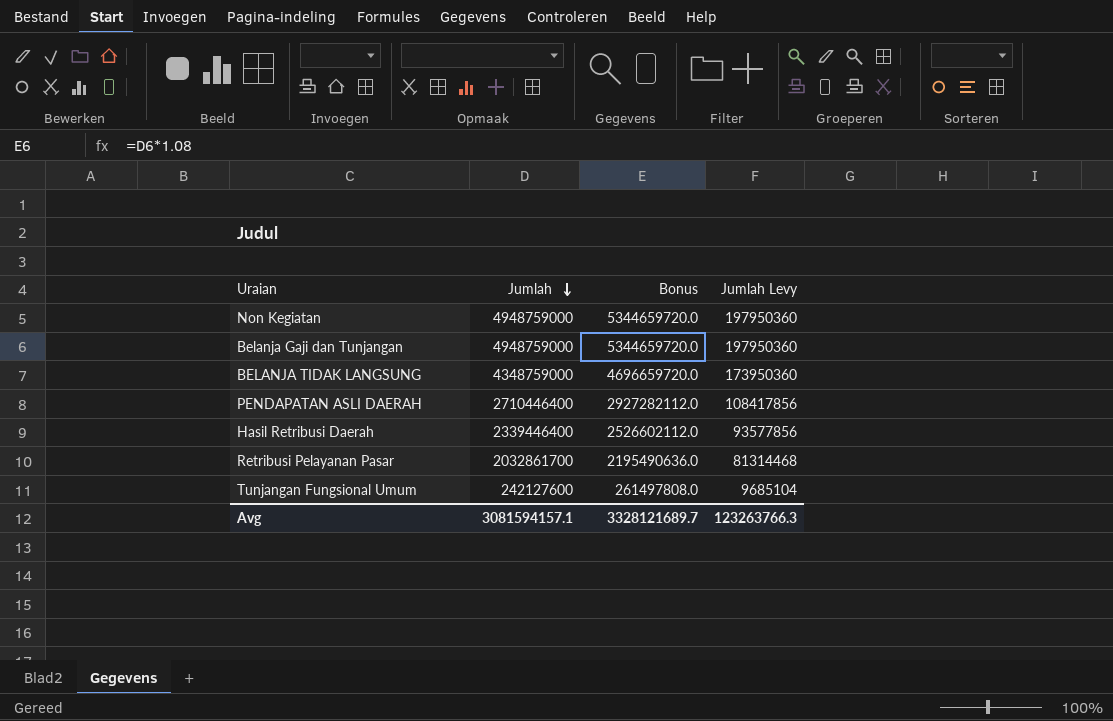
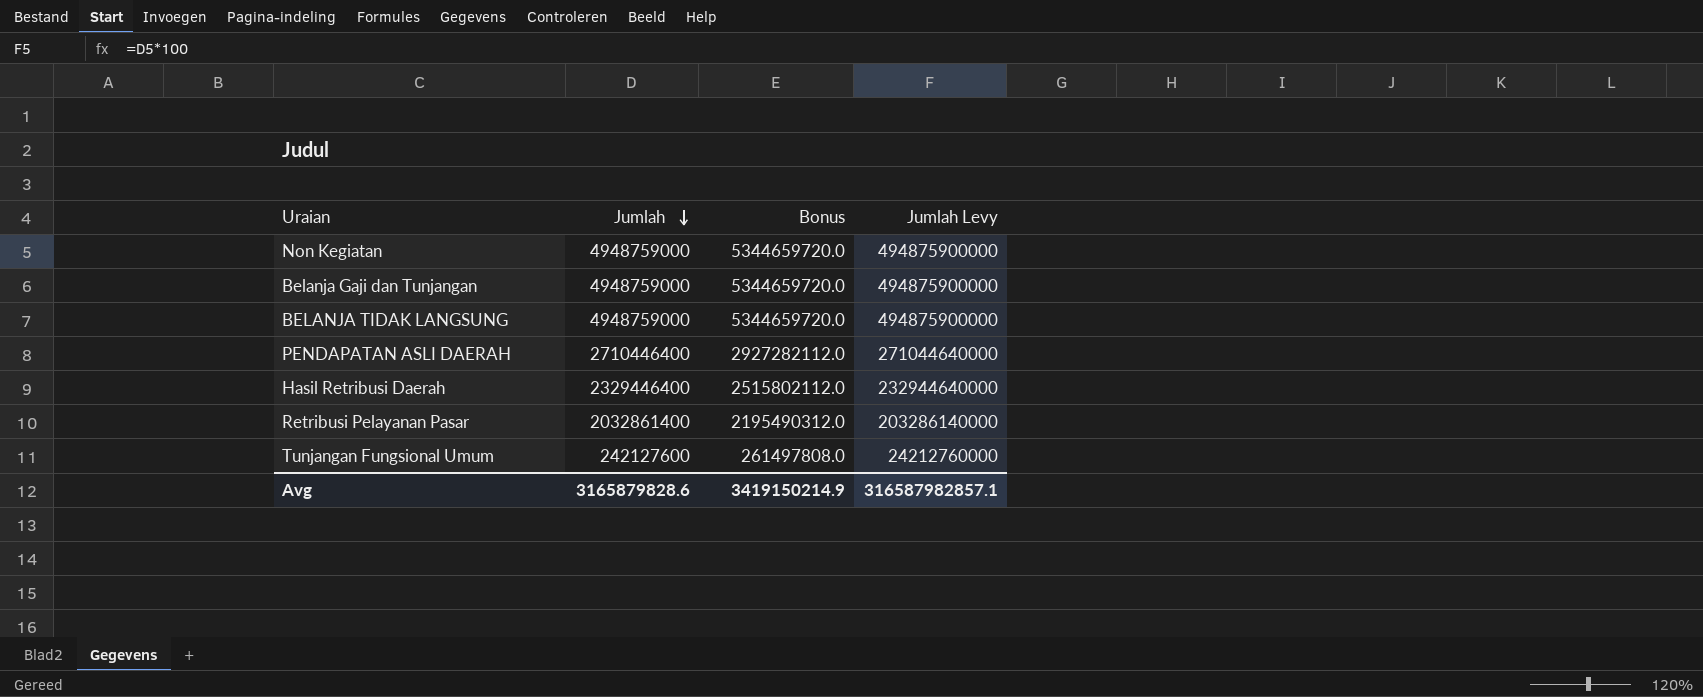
column Jumlah Levy | formula: [Jumlah] * 0.04 -> [Jumlah] * 100
BELANJA TIDAK LANGSUNG | Jumlah: 4348759000 -> 4948759000
BELANJA TIDAK LANGSUNG | Bonus: 4696659720.0 -> 5344659720.0
Hasil Retribusi Daerah | Jumlah: 2339446400 -> 2329446400
Hasil Retribusi Daerah | Bonus: 2526602112.0 -> 2515802112.0
Retribusi Pelayanan Pasar | Jumlah: 2032861700 -> 2032861400
Retribusi Pelayanan Pasar | Bonus: 2195490636.0 -> 2195490312.0
Avg | Jumlah: 3081594157.1 -> 3165879828.6
Avg | Bonus: 3328121689.7 -> 3419150214.9
Avg | Jumlah Levy: 123263766.3 -> 316587982857.1

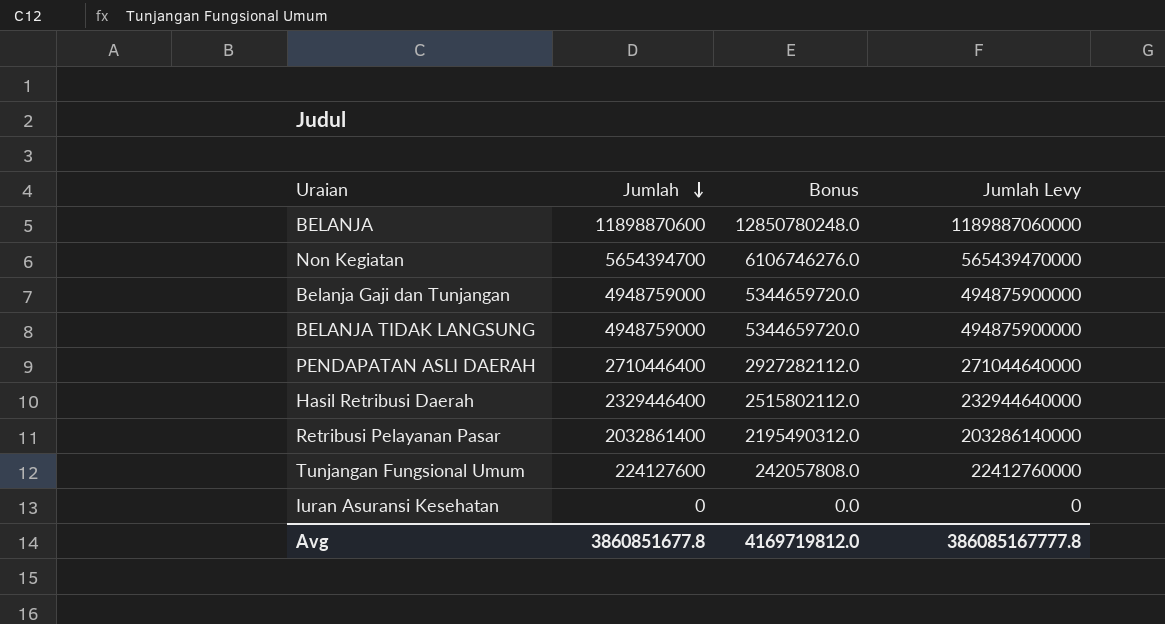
row BELANJA: none -> 11898870600 | 12850780248.0 | 1189887060000
Non Kegiatan | Jumlah: 4948759000 -> 5654394700
Non Kegiatan | Bonus: 5344659720.0 -> 6106746276.0
Non Kegiatan | Jumlah Levy: 494875900000 -> 565439470000
Tunjangan Fungsional Umum | Jumlah: 242127600 -> 224127600
Tunjangan Fungsional Umum | Bonus: 261497808.0 -> 242057808.0
Tunjangan Fungsional Umum | Jumlah Levy: 24212760000 -> 22412760000
row Iuran Asuransi Kesehatan: none -> 0 | 0.0 | 0
Avg | Jumlah: 3165879828.6 -> 3860851677.8
Avg | Bonus: 3419150214.9 -> 4169719812.0
Avg | Jumlah Levy: 316587982857.1 -> 386085167777.8

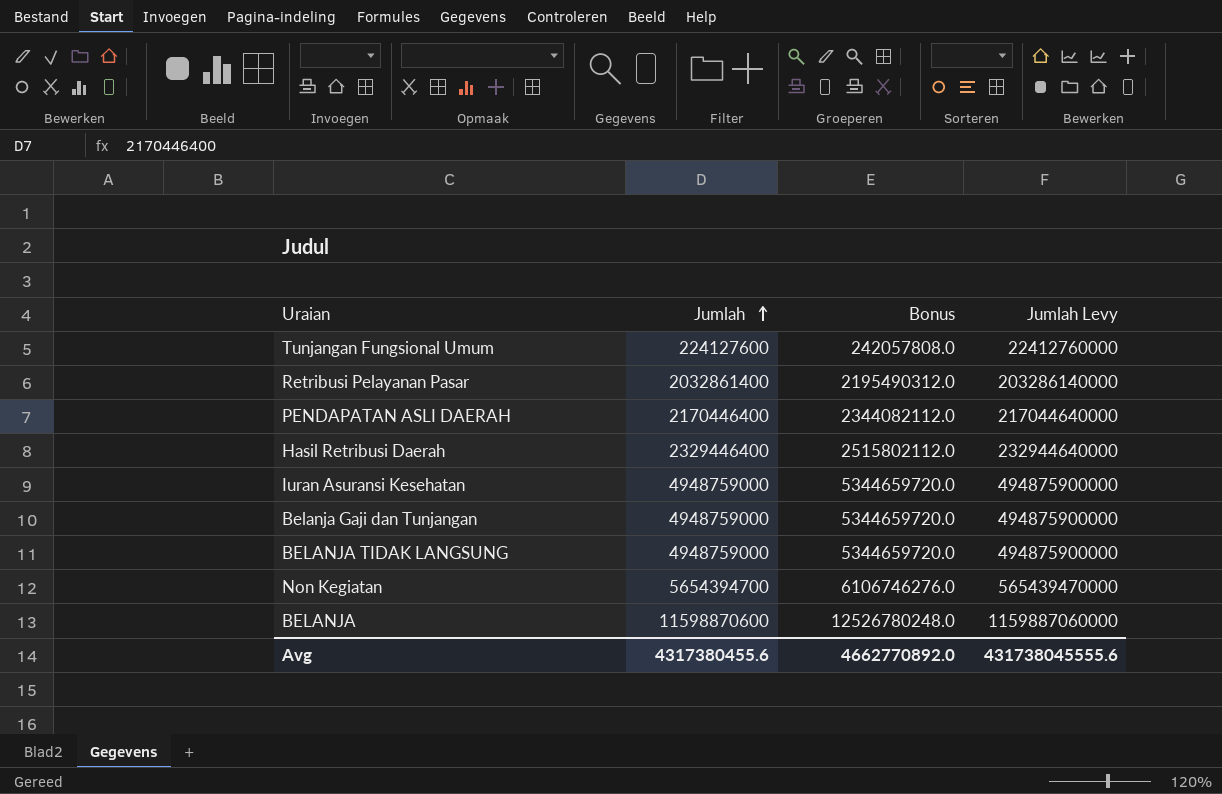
row order: Jumlah descending -> Jumlah ascending
PENDAPATAN ASLI DAERAH | Jumlah: 2710446400 -> 2170446400
PENDAPATAN ASLI DAERAH | Bonus: 2927282112.0 -> 2344082112.0
PENDAPATAN ASLI DAERAH | Jumlah Levy: 271044640000 -> 217044640000
Iuran Asuransi Kesehatan | Jumlah: 0 -> 4948759000
Iuran Asuransi Kesehatan | Bonus: 0.0 -> 5344659720.0
Iuran Asuransi Kesehatan | Jumlah Levy: 0 -> 494875900000
BELANJA | Jumlah: 11898870600 -> 11598870600
BELANJA | Bonus: 12850780248.0 -> 12526780248.0
BELANJA | Jumlah Levy: 1189887060000 -> 1159887060000
Avg | Jumlah: 3860851677.8 -> 4317380455.6
Avg | Bonus: 4169719812.0 -> 4662770892.0
Avg | Jumlah Levy: 386085167777.8 -> 431738045555.6

